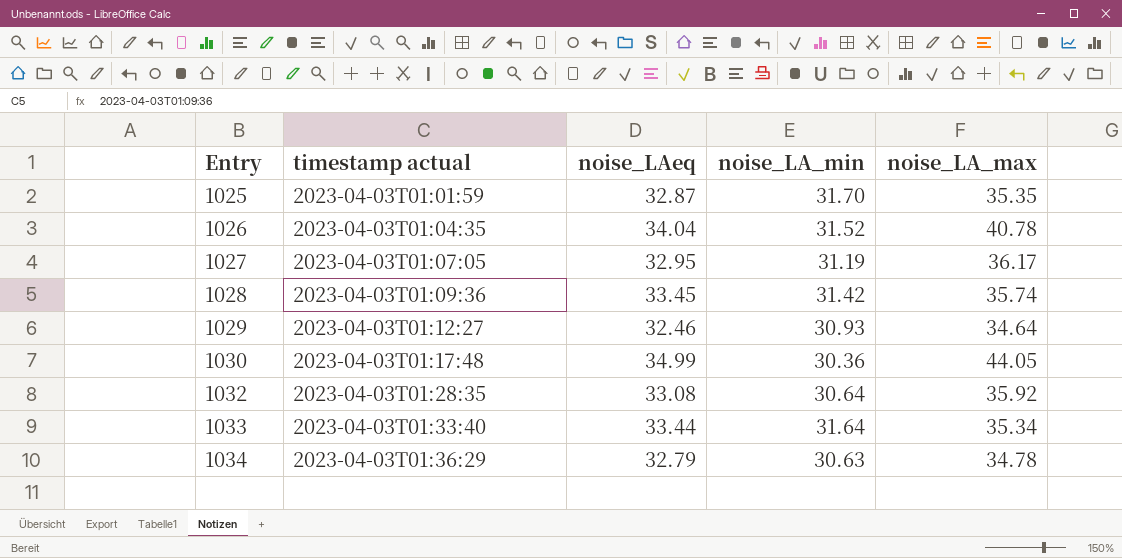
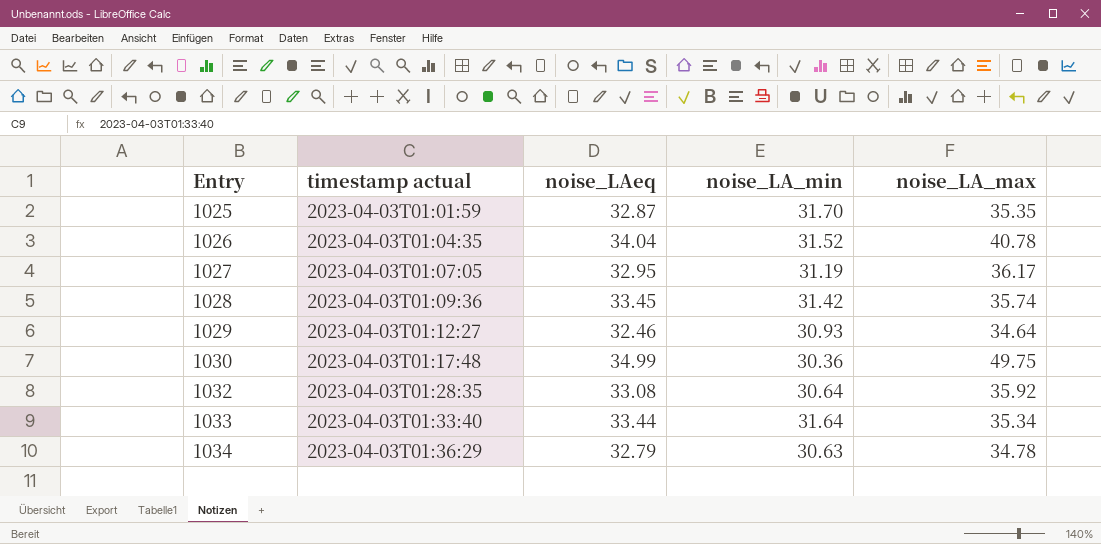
1030 | noise_LA_max: 44.05 -> 49.75

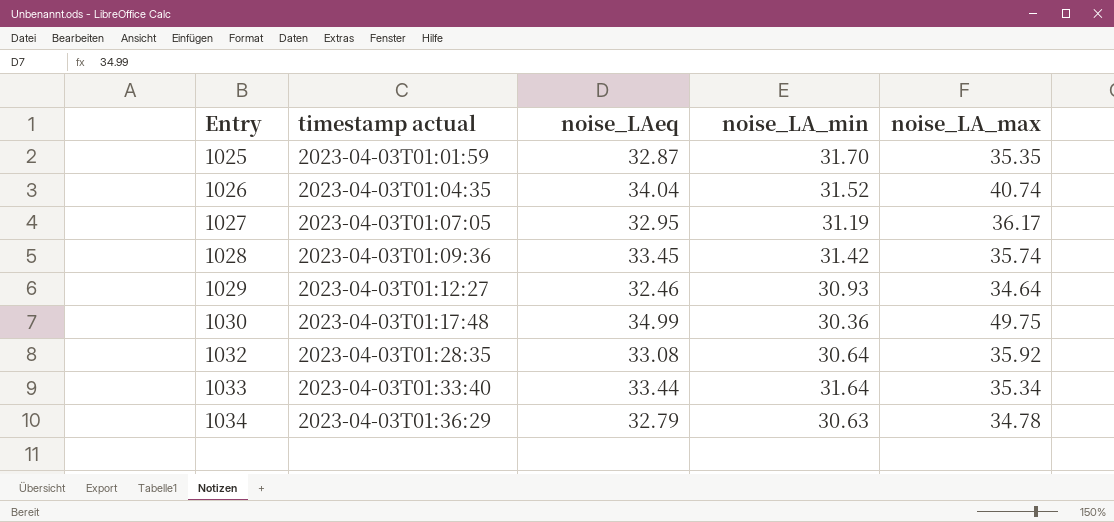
1026 | noise_LA_max: 40.78 -> 40.74

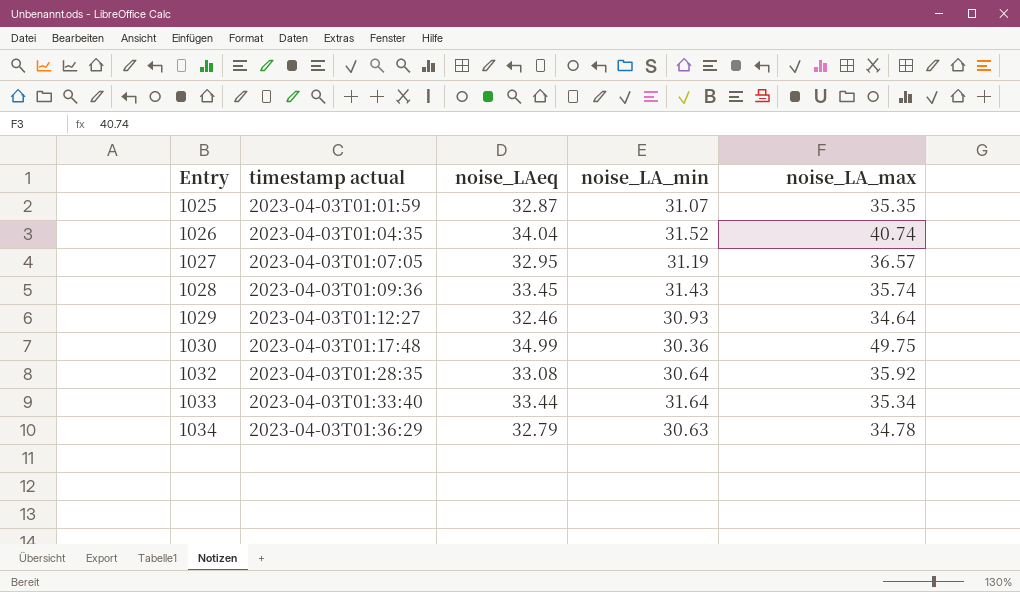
1025 | noise_LA_min: 31.70 -> 31.07
1027 | noise_LA_max: 36.17 -> 36.57
1028 | noise_LA_min: 31.42 -> 31.43

